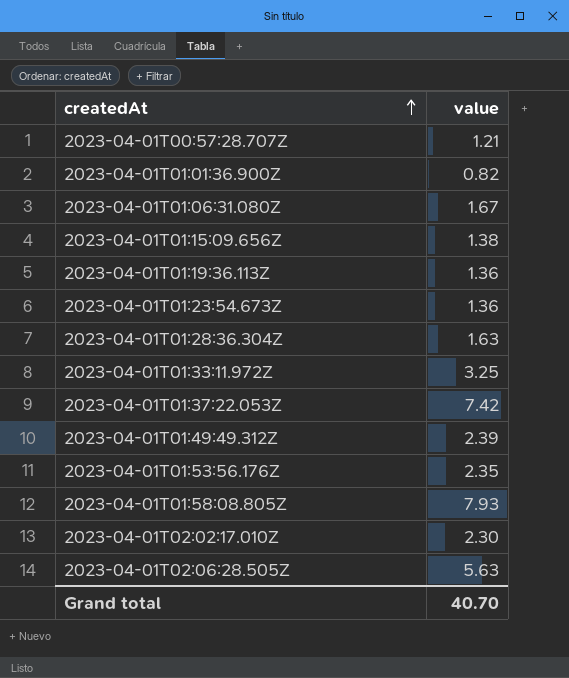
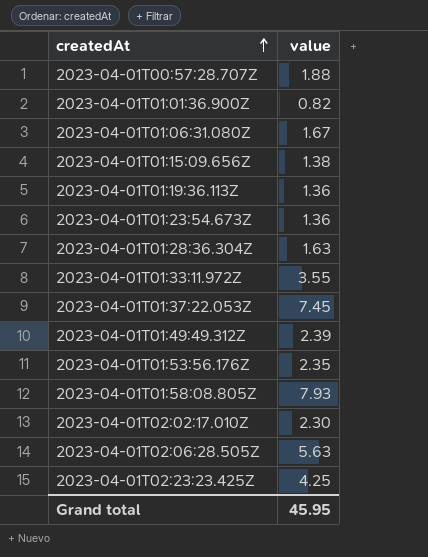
2023-04-01T00:57:28.707Z | value: 1.21 -> 1.88
2023-04-01T01:33:11.972Z | value: 3.25 -> 3.55
2023-04-01T01:37:22.053Z | value: 7.42 -> 7.45
row 2023-04-01T02:23:23.425Z: none -> 4.25
Grand total | value: 40.70 -> 45.95

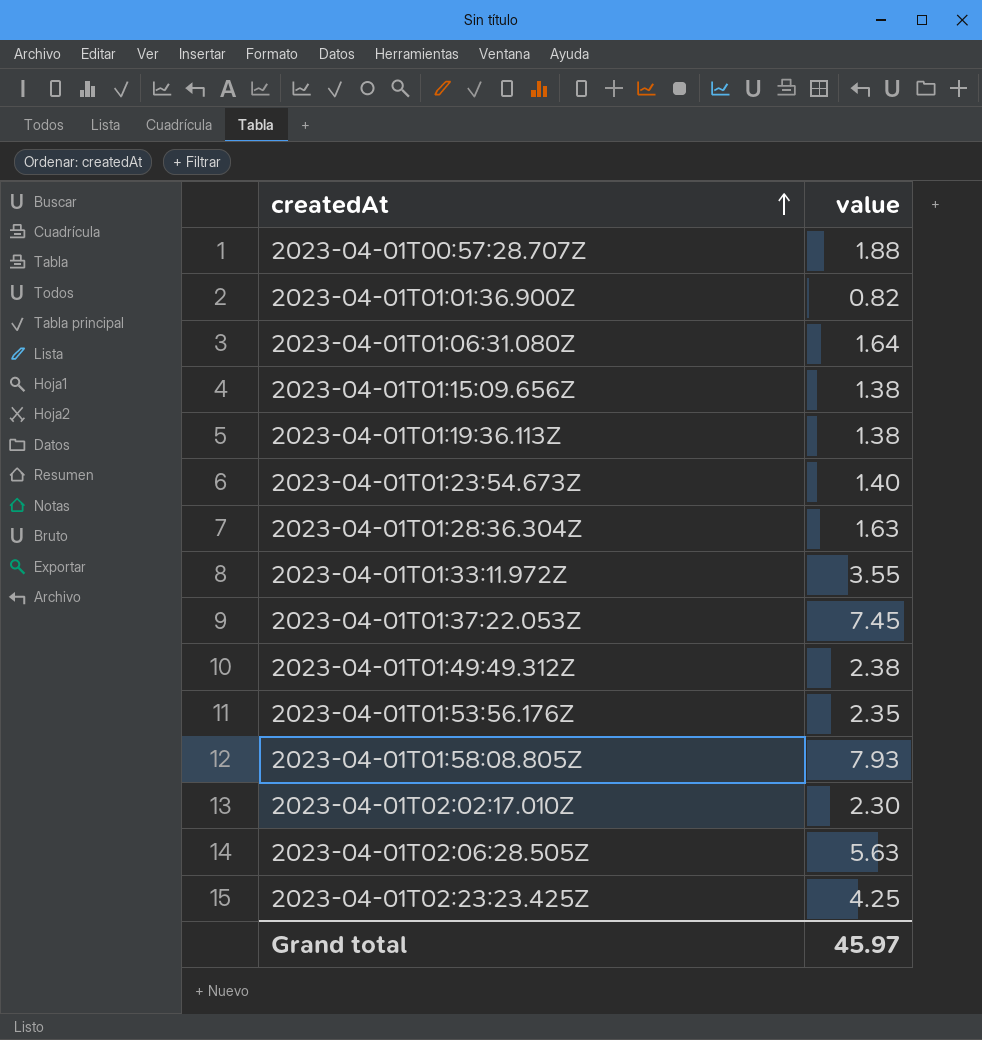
2023-04-01T01:06:31.080Z | value: 1.67 -> 1.64
2023-04-01T01:19:36.113Z | value: 1.36 -> 1.38
2023-04-01T01:23:54.673Z | value: 1.36 -> 1.40
2023-04-01T01:49:49.312Z | value: 2.39 -> 2.38
Grand total | value: 45.95 -> 45.97

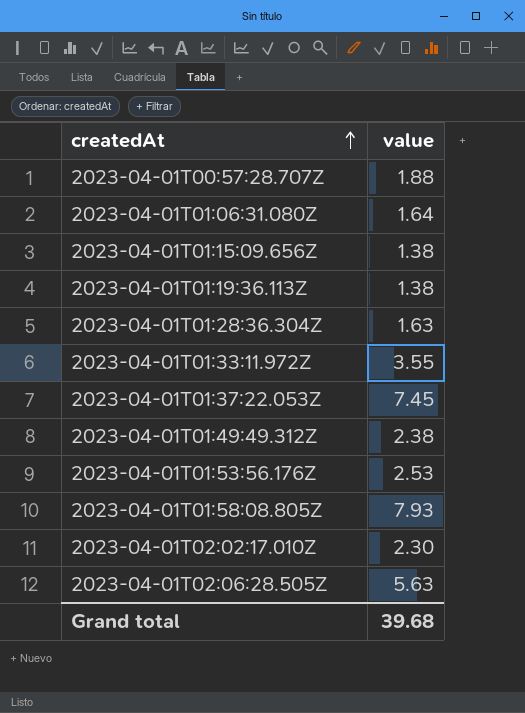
row 2023-04-01T01:01:36.900Z: 0.82 -> none
row 2023-04-01T01:23:54.673Z: 1.40 -> none
row 2023-04-01T02:23:23.425Z: 4.25 -> none
2023-04-01T01:53:56.176Z | value: 2.35 -> 2.53
Grand total | value: 45.97 -> 39.68

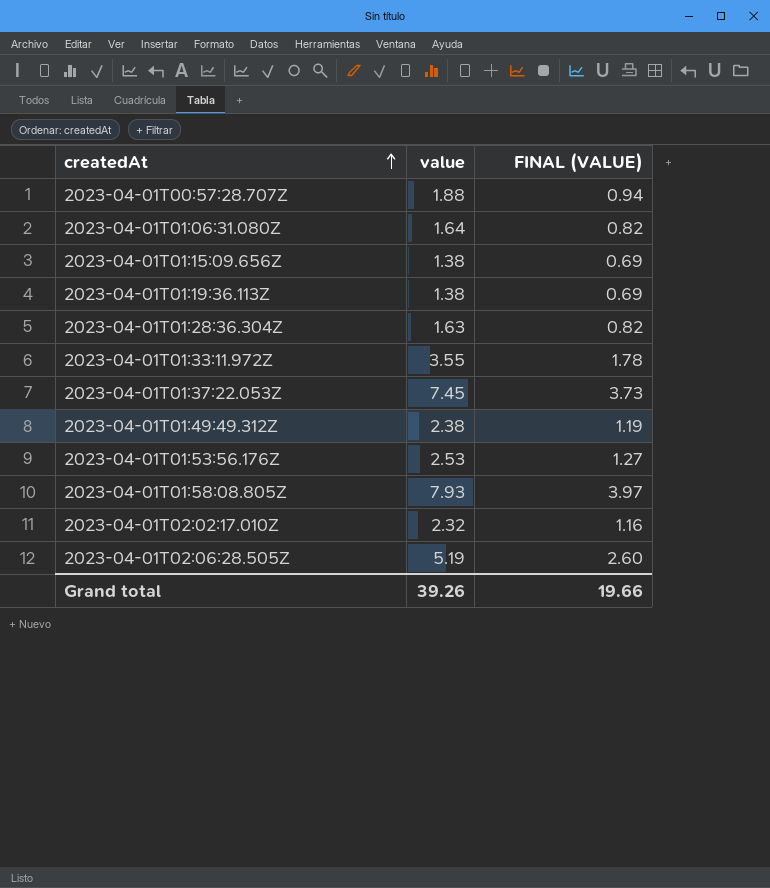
column FINAL (VALUE) | formula: none -> [value] * 0.5
2023-04-01T02:02:17.010Z | value: 2.30 -> 2.32
2023-04-01T02:06:28.505Z | value: 5.63 -> 5.19
Grand total | value: 39.68 -> 39.26

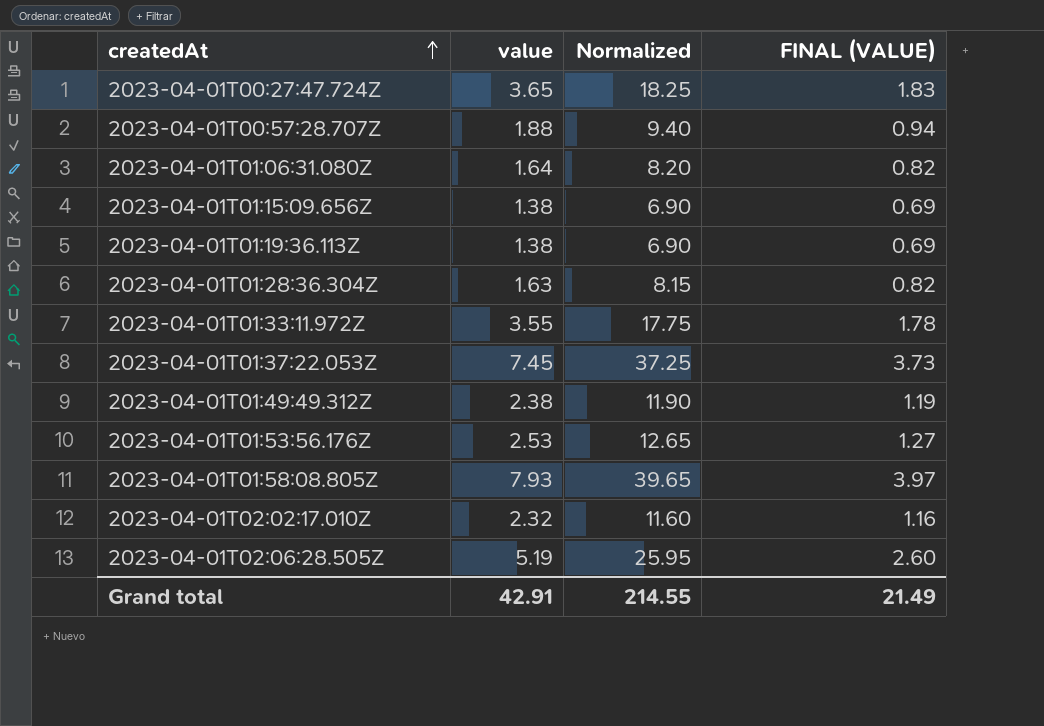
column Normalized | formula: none -> [value] * 5
row 2023-04-01T00:27:47.724Z: none -> 3.65 | 18.25 | 1.83
Grand total | value: 39.26 -> 42.91
Grand total | FINAL (VALUE): 19.66 -> 21.49

